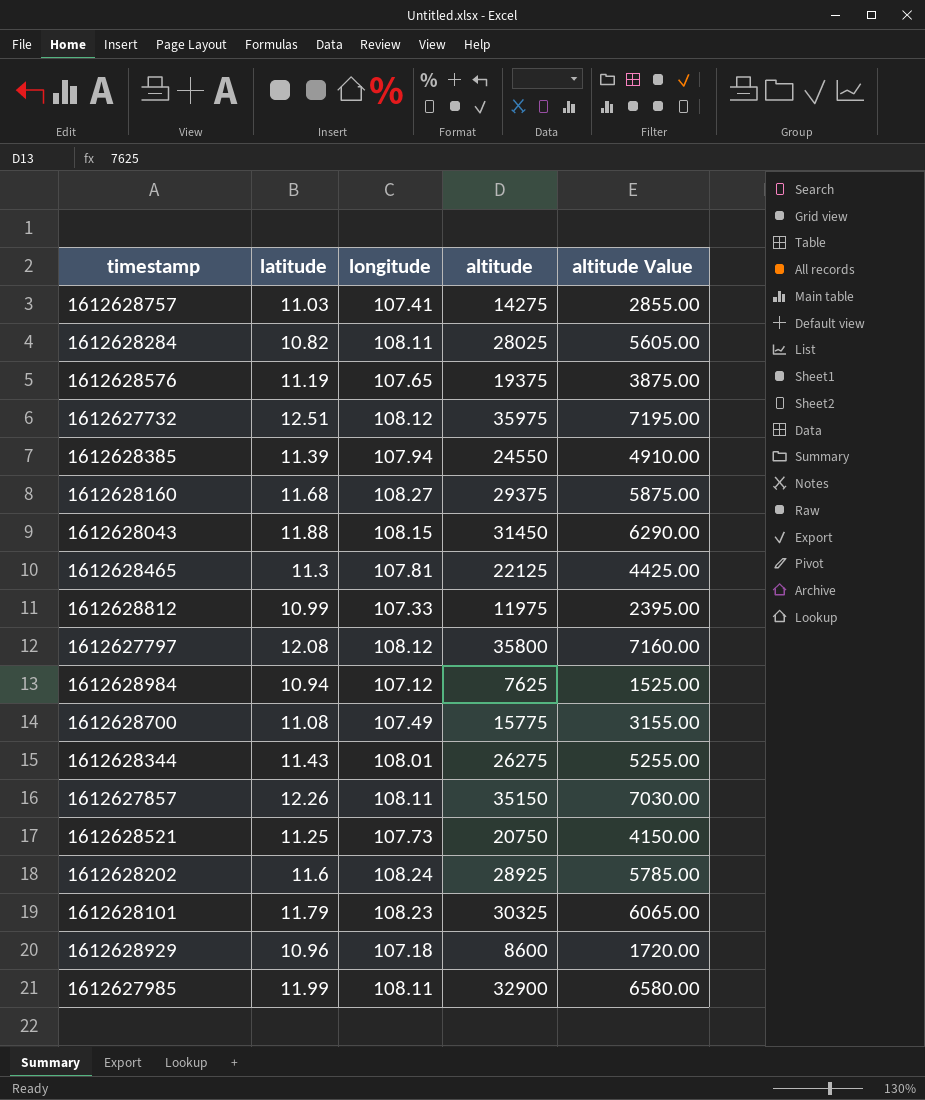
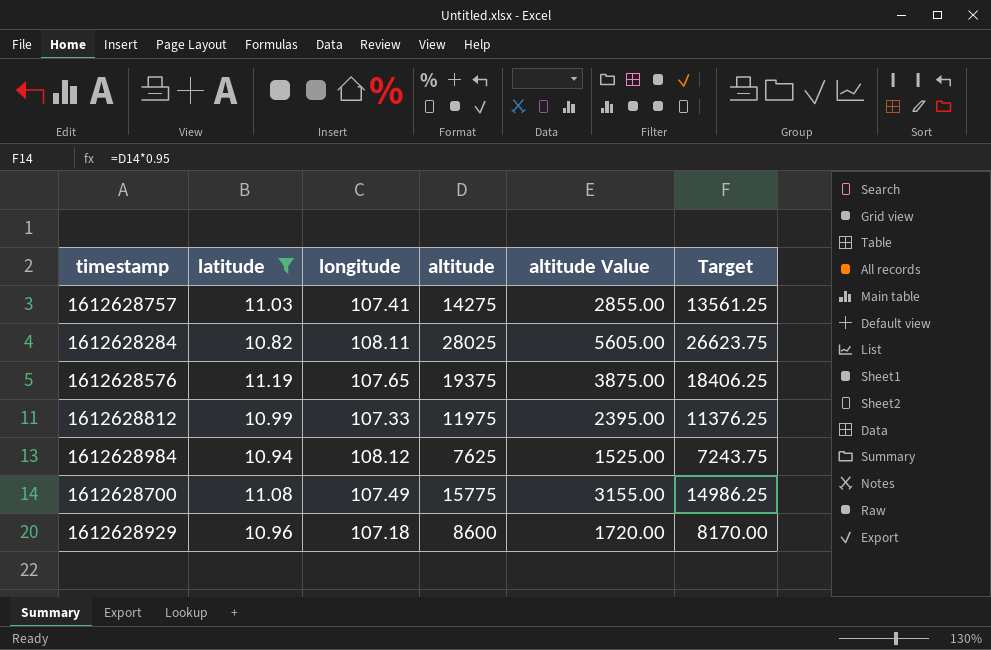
filter: none -> latitude <= 11.19
column Target | formula: none -> [altitude] * 0.95
1612628984 | longitude: 107.12 -> 108.12

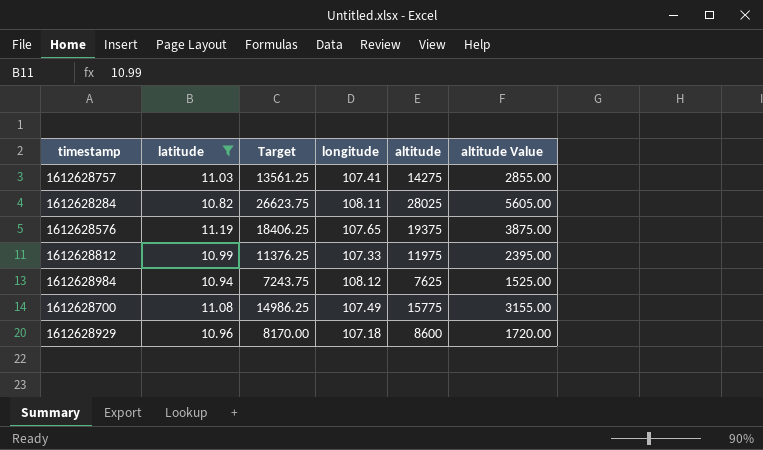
column Target | position: 6 -> 3

